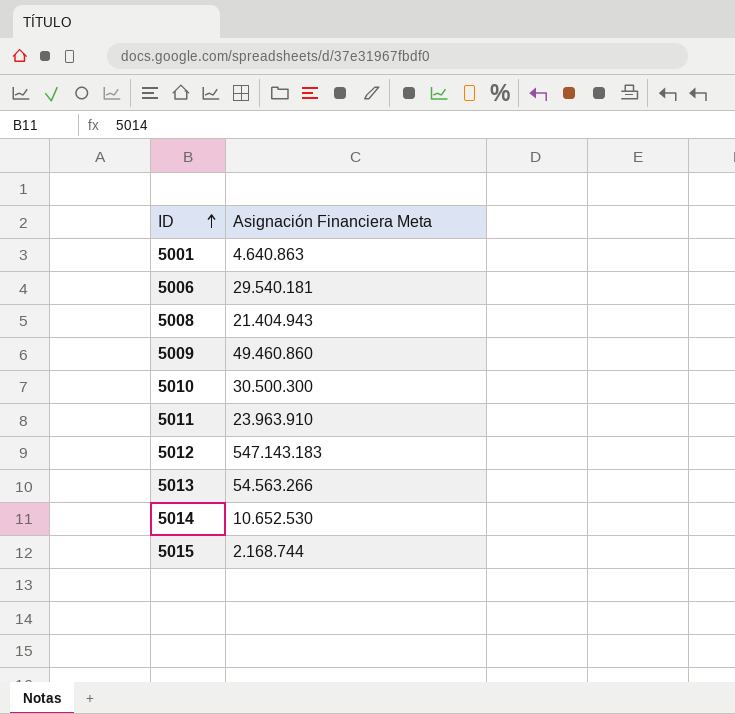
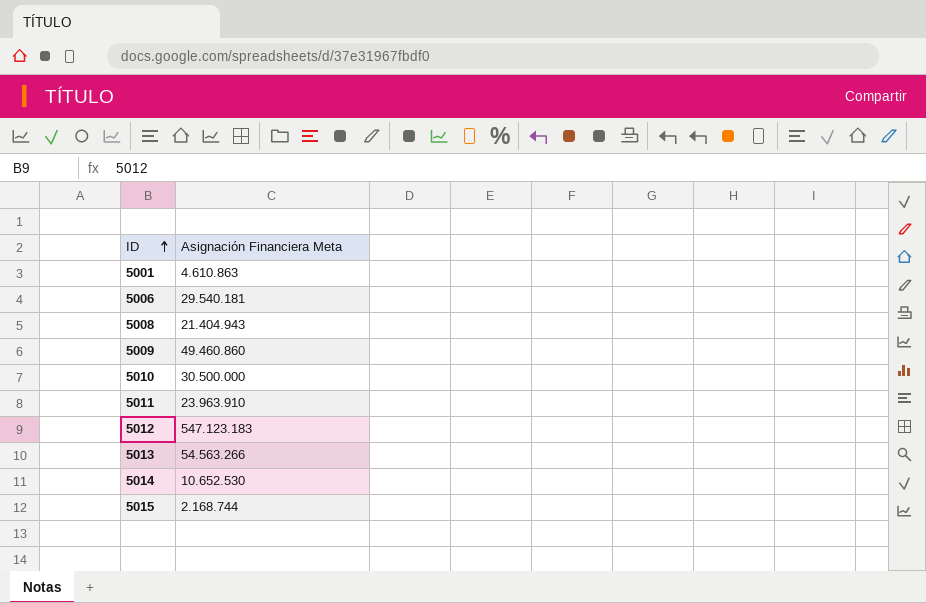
5001 | Asignación Financiera Meta: 4.640.863 -> 4.610.863
5010 | Asignación Financiera Meta: 30.500.300 -> 30.500.000
5012 | Asignación Financiera Meta: 547.143.183 -> 547.123.183

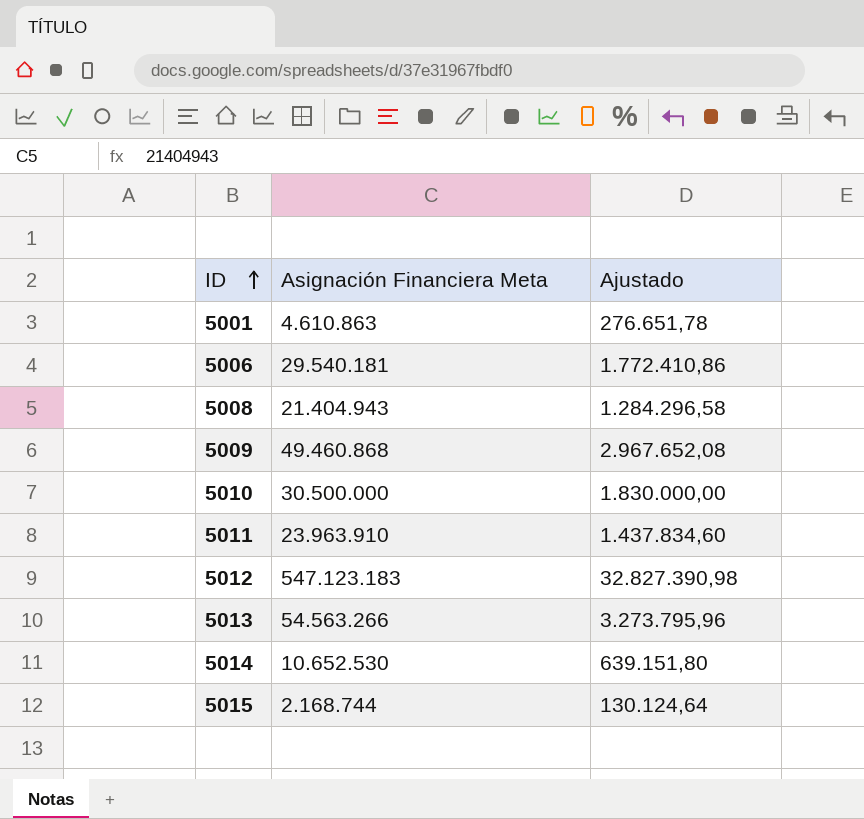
column Ajustado | formula: none -> [Asignación Financiera Meta] * 0,06
5009 | Asignación Financiera Meta: 49.460.860 -> 49.460.868

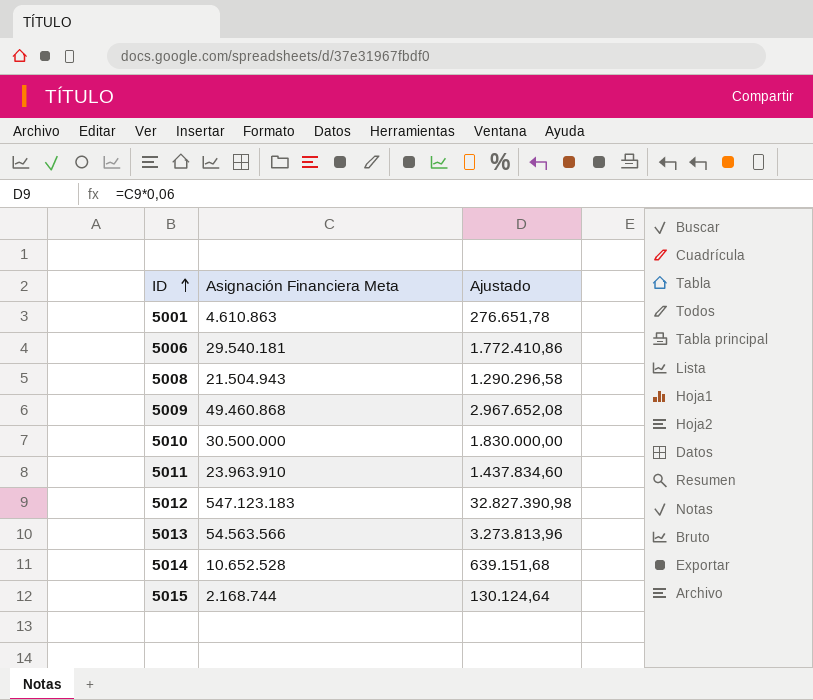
5008 | Asignación Financiera Meta: 21.404.943 -> 21.504.943
5008 | Ajustado: 1.284.296,58 -> 1.290.296,58
5013 | Asignación Financiera Meta: 54.563.266 -> 54.563.566
5013 | Ajustado: 3.273.795,96 -> 3.273.813,96
5014 | Asignación Financiera Meta: 10.652.530 -> 10.652.528
5014 | Ajustado: 639.151,80 -> 639.151,68

